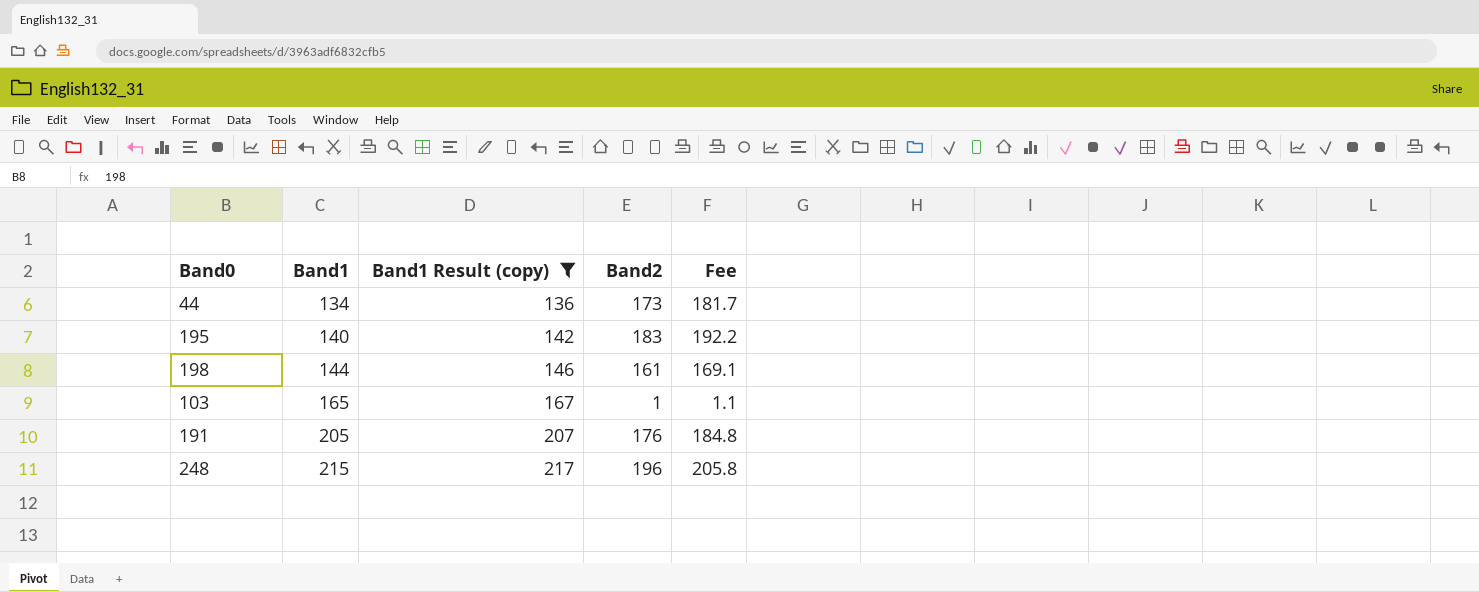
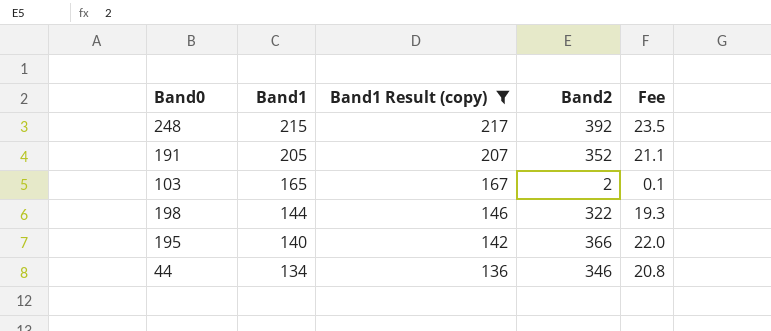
row order: Band1 ascending -> Band1 descending
column Fee | formula: [Band2] * 1.05 -> [Band2] * 0.06
248 | Band2: 196 -> 392
191 | Band2: 176 -> 352
103 | Band2: 1 -> 2
198 | Band2: 161 -> 322
195 | Band2: 183 -> 366
44 | Band2: 173 -> 346

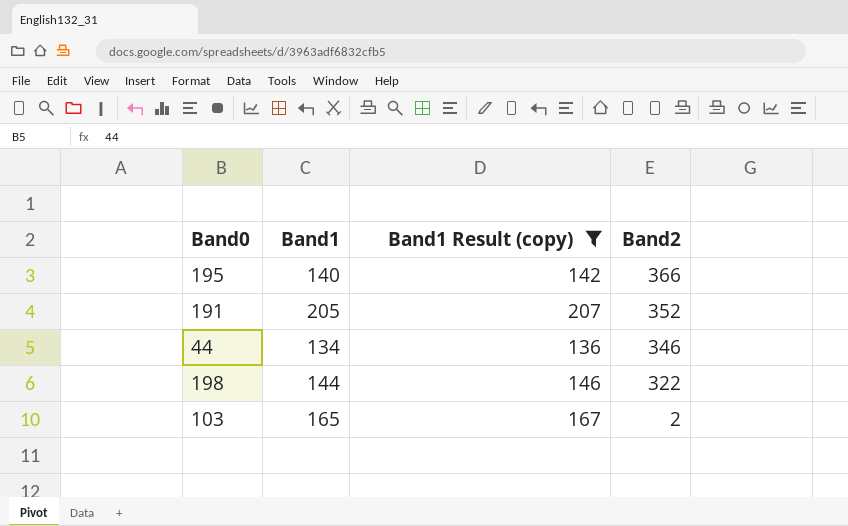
row order: Band1 descending -> Band2 descending
column Fee | formula: [Band2] * 0.06 -> none
row 248: 215 | 217 | 392 | 23.5 -> none

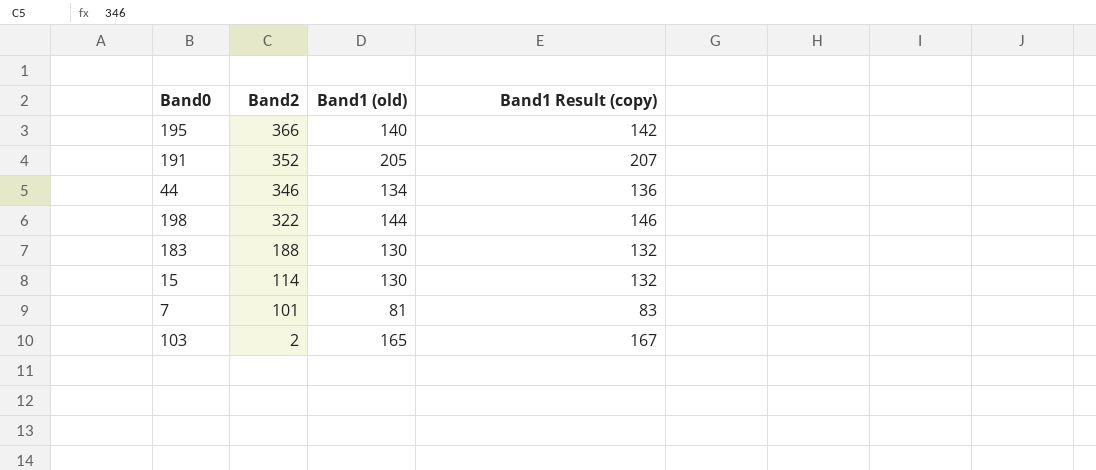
filter: Band1 Result (copy) >= 136 -> none
column Band2 | position: 4 -> 2
column name: Band1 -> Band1 (old)

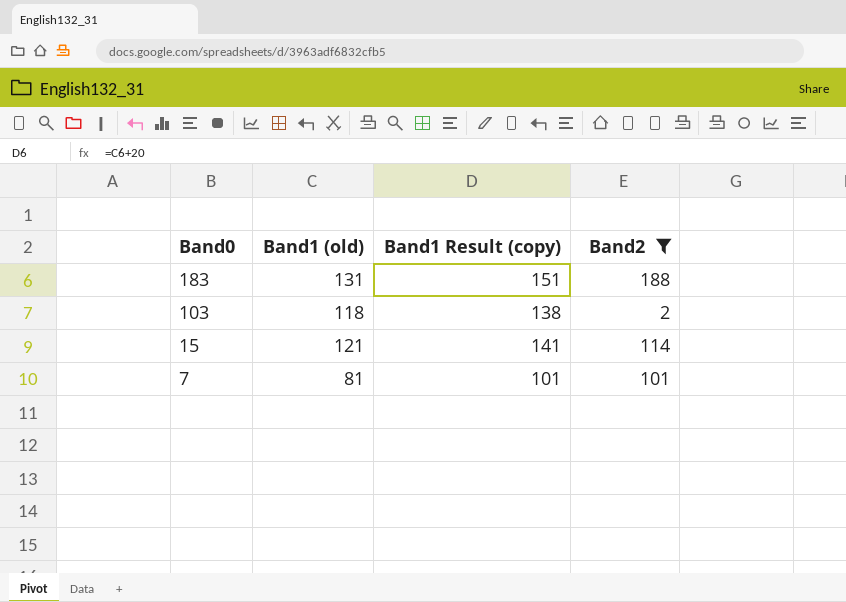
filter: none -> Band2 <= 188
row order: Band2 descending -> Band0 descending
column Band1 Result (copy) | formula: [Band1 (old)] + 2 -> [Band1 (old)] + 20
column Band2 | position: 2 -> 4
183 | Band1 (old): 130 -> 131
103 | Band1 (old): 165 -> 118
15 | Band1 (old): 130 -> 121

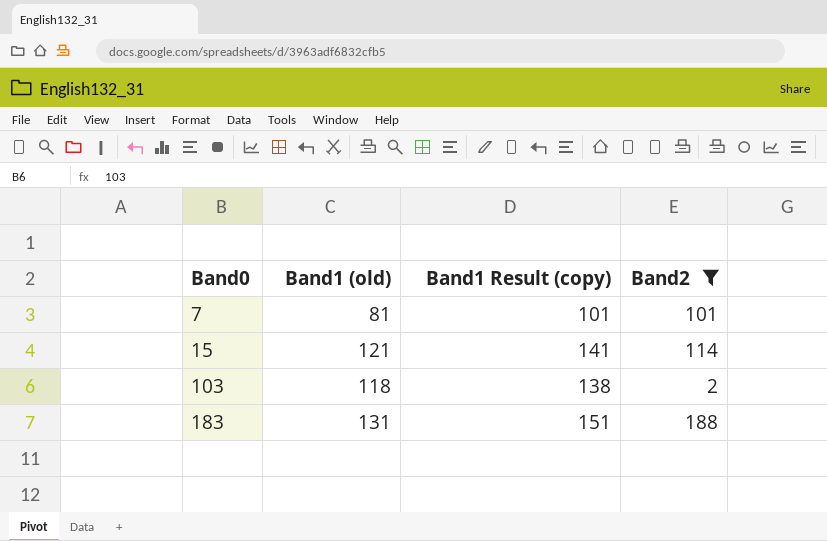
row order: Band0 descending -> Band0 ascending

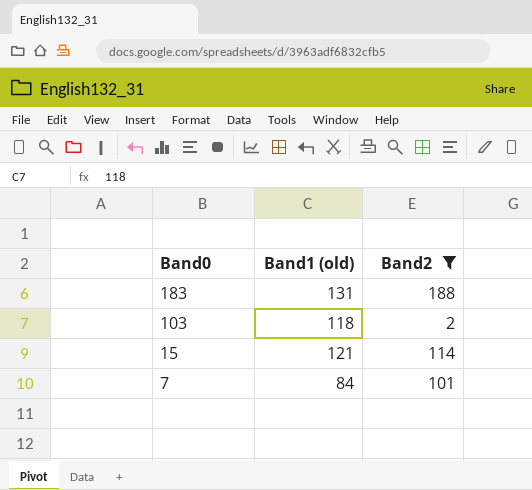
row order: Band0 ascending -> Band0 descending
column Band1 Result (copy) | formula: [Band1 (old)] + 20 -> none
7 | Band1 (old): 81 -> 84

